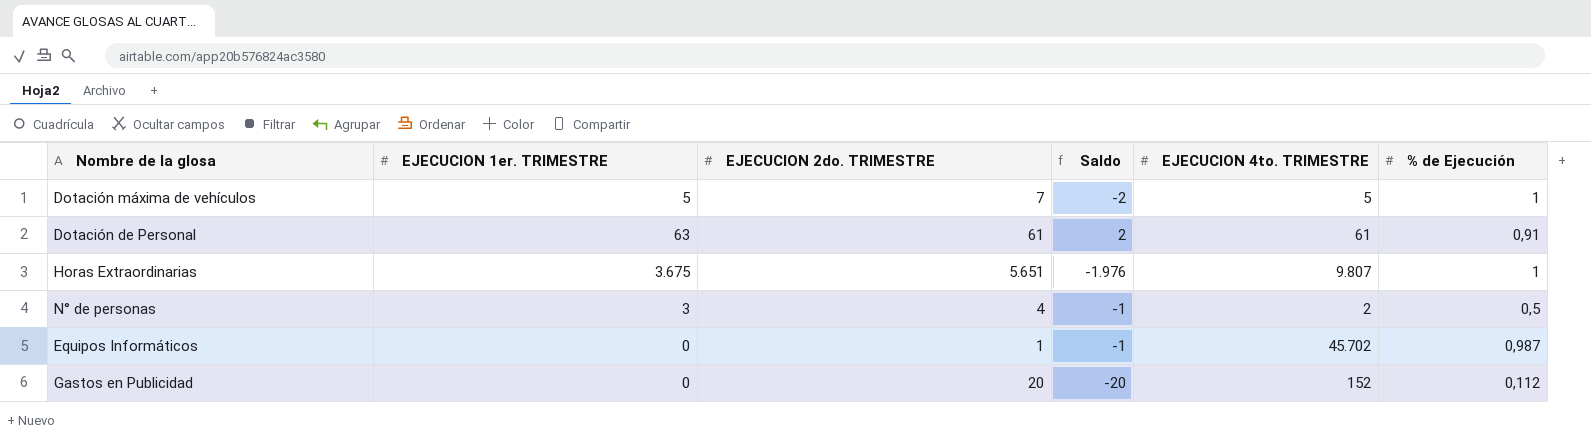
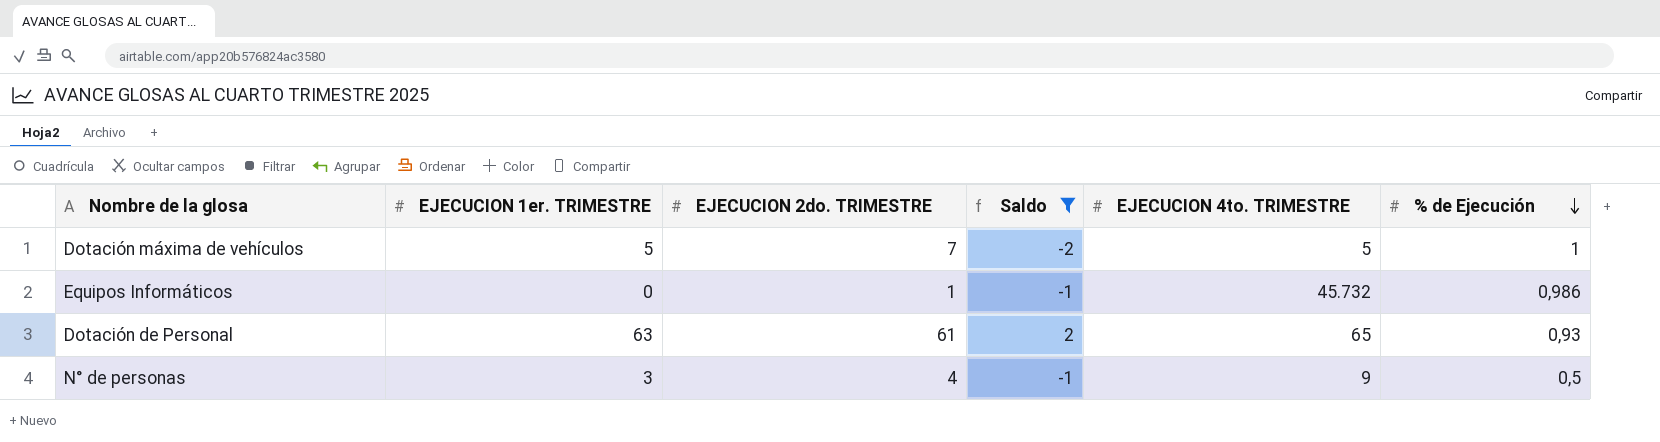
filter: none -> Saldo >= -2
row order: none -> % de Ejecución descending
Equipos Informáticos | EJECUCION 4to. TRIMESTRE: 45.702 -> 45.732
Equipos Informáticos | % de Ejecución: 0,987 -> 0,986
Dotación de Personal | EJECUCION 4to. TRIMESTRE: 61 -> 65
Dotación de Personal | % de Ejecución: 0,91 -> 0,93
N° de personas | EJECUCION 4to. TRIMESTRE: 2 -> 9

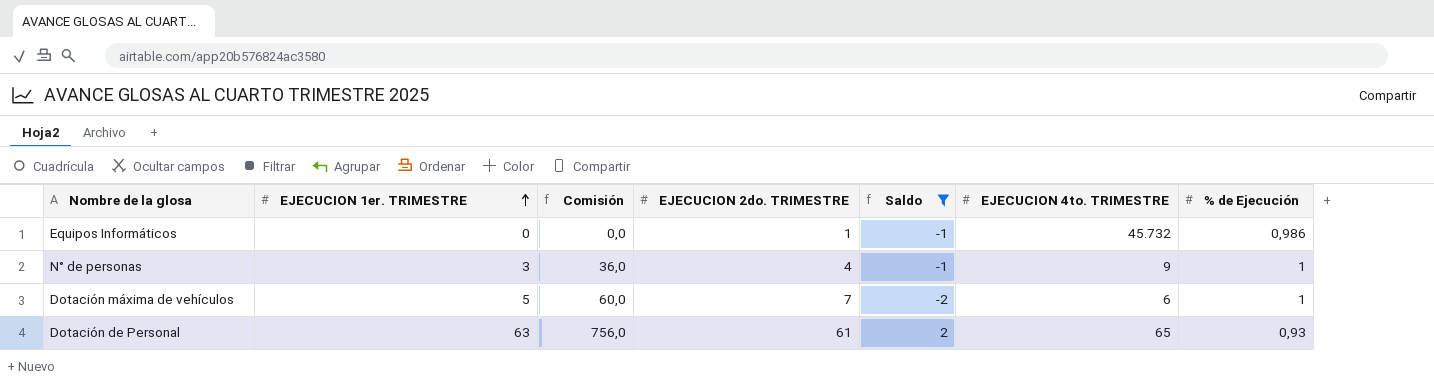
row order: % de Ejecución descending -> EJECUCION 1er. TRIMESTRE ascending
column Comisión | formula: none -> [EJECUCION 1er. TRIMESTRE] * 12
N° de personas | % de Ejecución: 0,5 -> 1
Dotación máxima de vehículos | EJECUCION 4to. TRIMESTRE: 5 -> 6

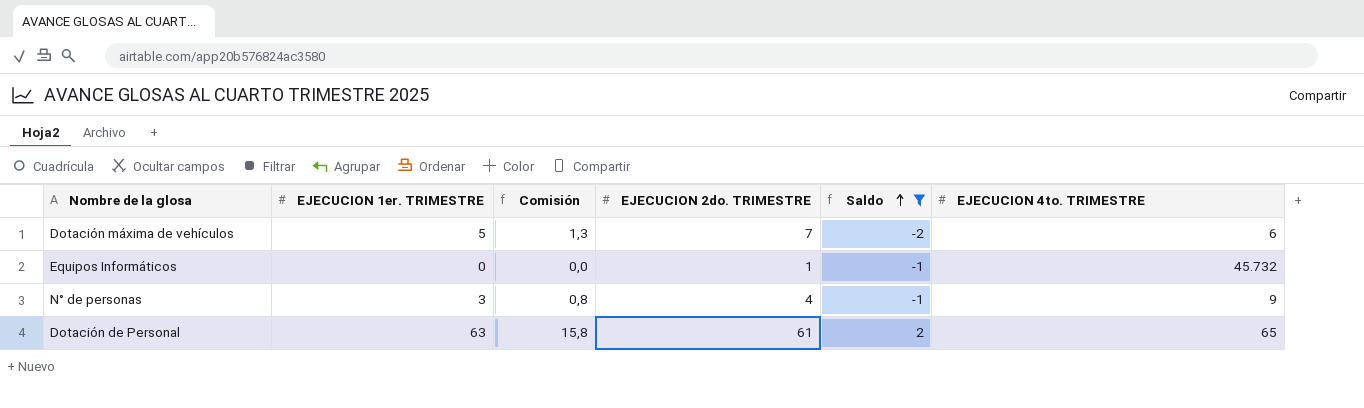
row order: EJECUCION 1er. TRIMESTRE ascending -> Saldo ascending
column % de Ejecución | position: 7 -> none
column Comisión | formula: [EJECUCION 1er. TRIMESTRE] * 12 -> [EJECUCION 1er. TRIMESTRE] * 0,25

